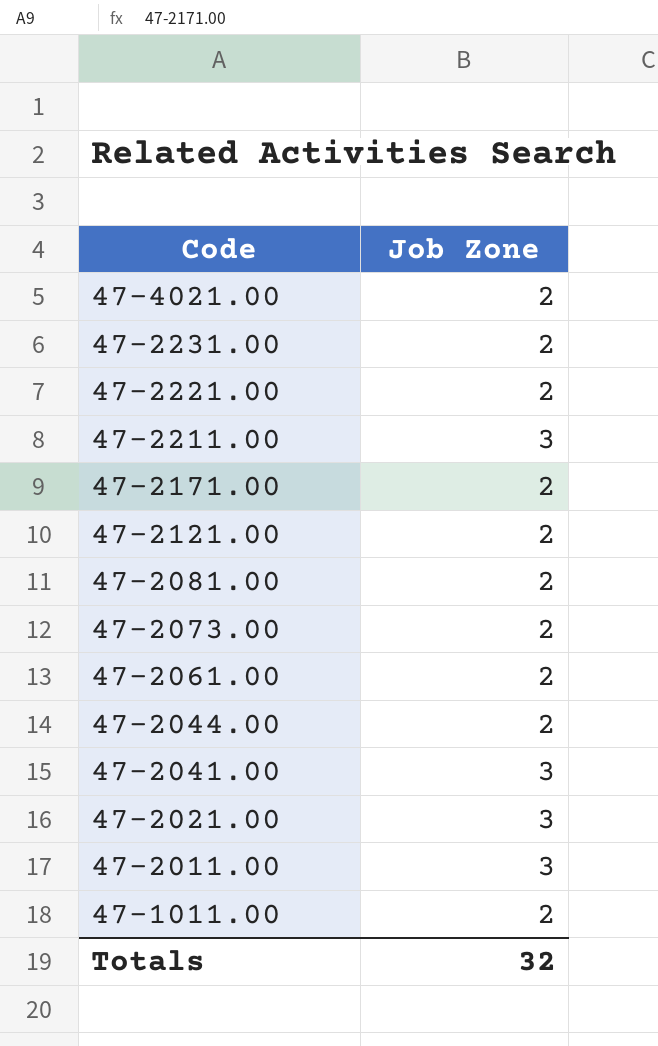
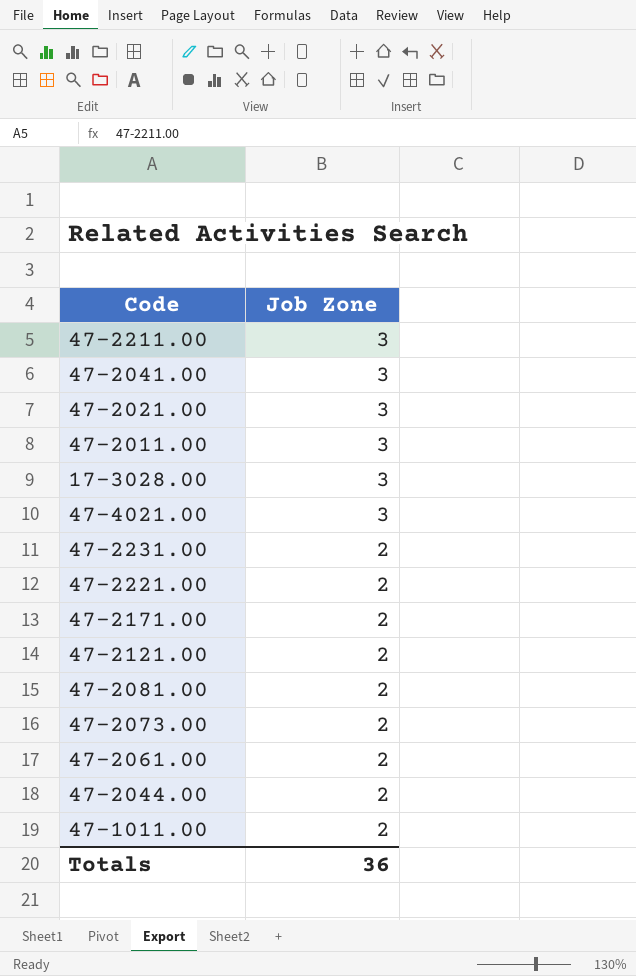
row order: Code descending -> Job Zone descending
row 17-3028.00: none -> 3
47-4021.00 | Job Zone: 2 -> 3
Totals | Job Zone: 32 -> 36

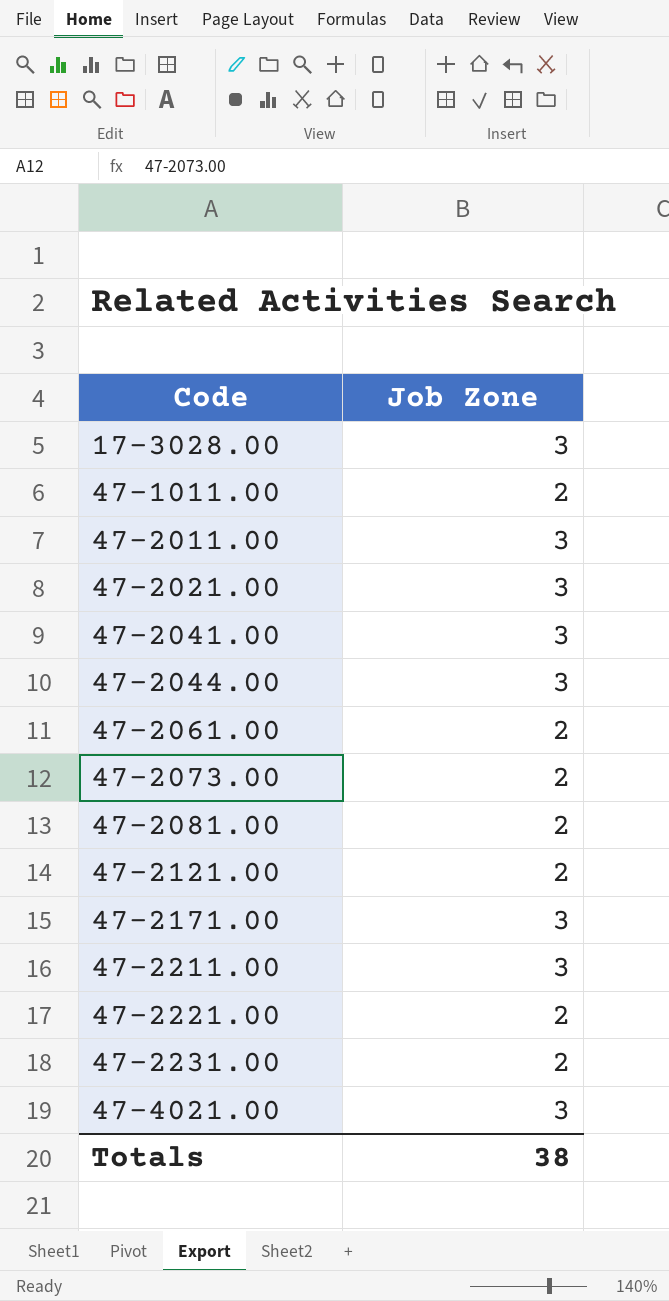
row order: Job Zone descending -> Code ascending
47-2044.00 | Job Zone: 2 -> 3
47-2171.00 | Job Zone: 2 -> 3
Totals | Job Zone: 36 -> 38

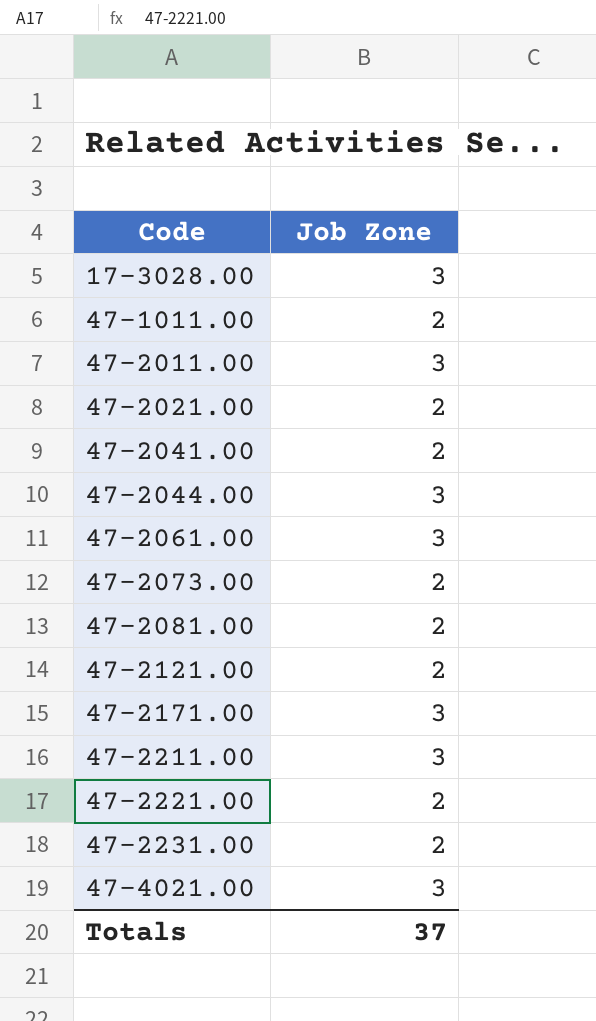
47-2021.00 | Job Zone: 3 -> 2
47-2041.00 | Job Zone: 3 -> 2
47-2061.00 | Job Zone: 2 -> 3
Totals | Job Zone: 38 -> 37

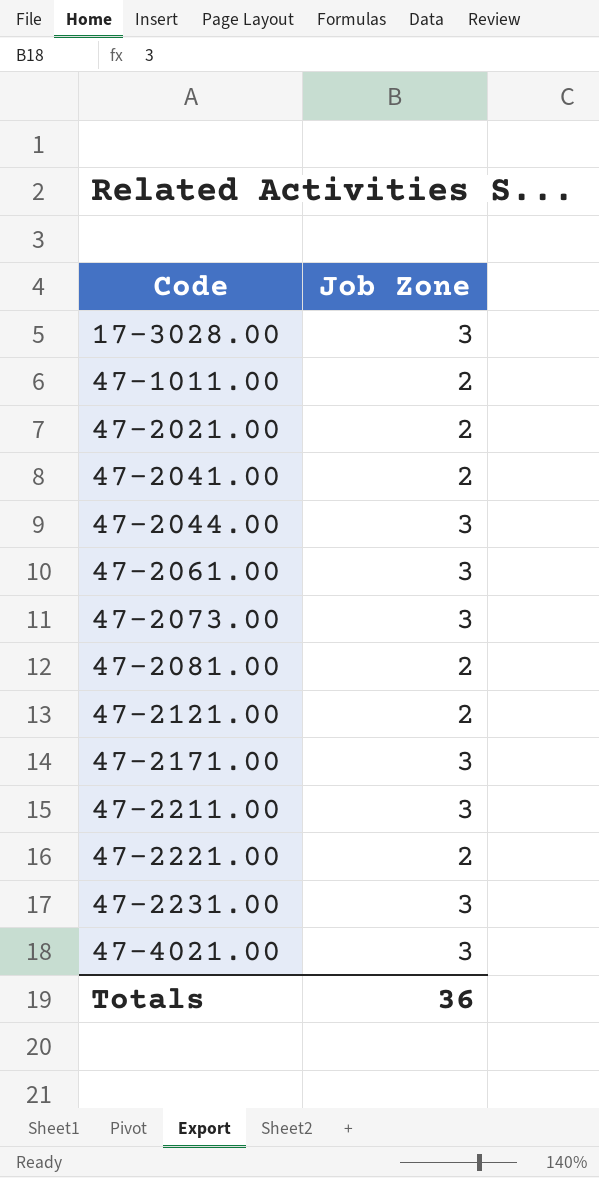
row 47-2011.00: 3 -> none
47-2073.00 | Job Zone: 2 -> 3
47-2231.00 | Job Zone: 2 -> 3
Totals | Job Zone: 37 -> 36

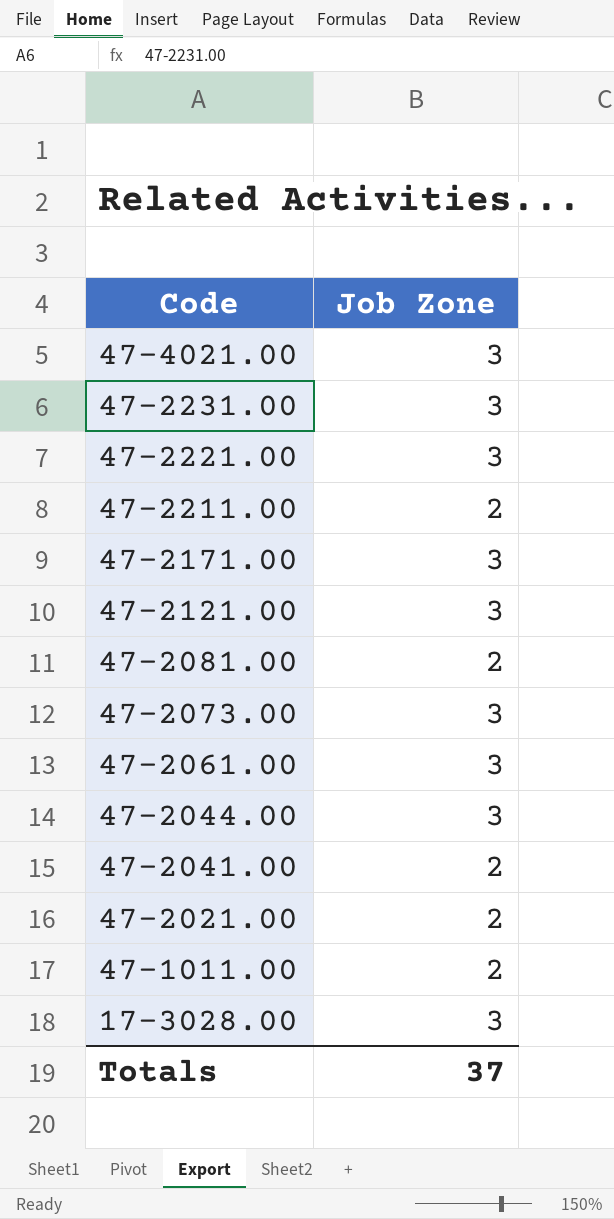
row order: Code ascending -> Code descending
47-2221.00 | Job Zone: 2 -> 3
47-2211.00 | Job Zone: 3 -> 2
47-2121.00 | Job Zone: 2 -> 3
Totals | Job Zone: 36 -> 37

